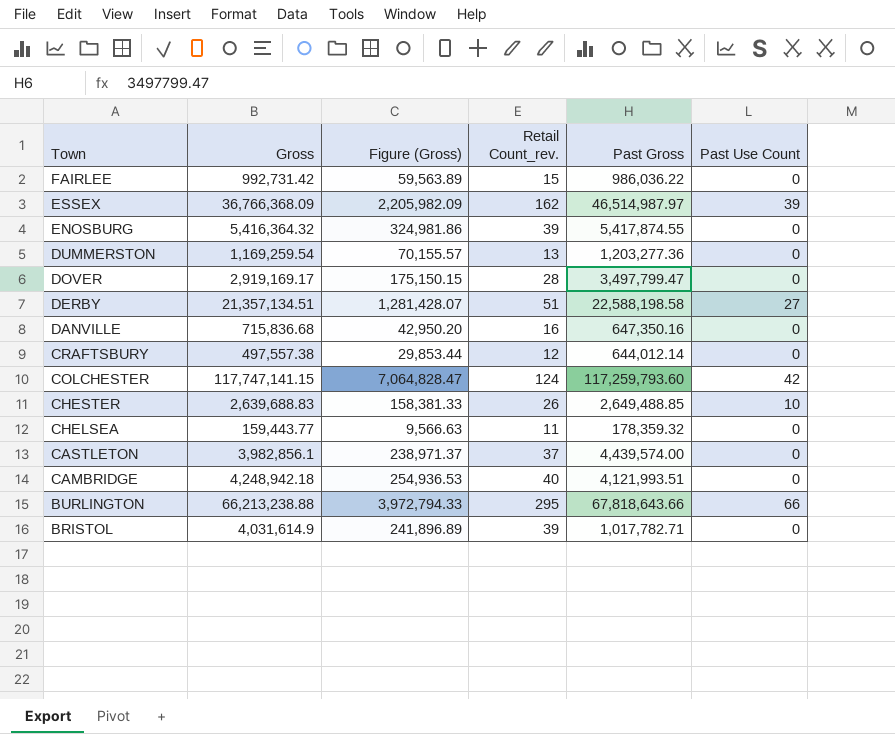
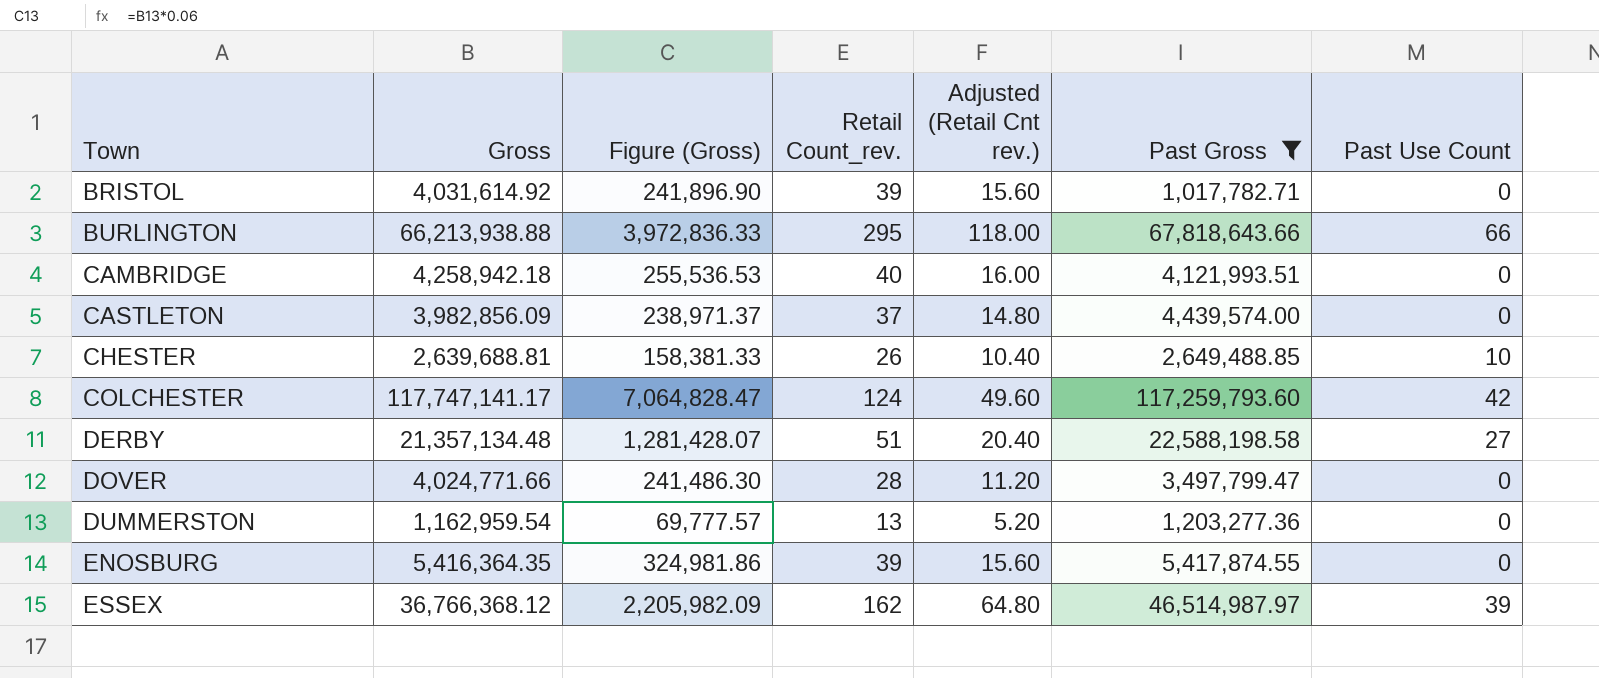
filter: none -> Past Gross >= 1,017,782.71
row order: Town descending -> Town ascending
column Adjusted (Retail Cnt rev.) | formula: none -> [Retail Count_rev.] * 0.4
BRISTOL | Gross: 4,031,614.9 -> 4,031,614.92
BRISTOL | Figure (Gross): 241,896.89 -> 241,896.90
BURLINGTON | Gross: 66,213,238.88 -> 66,213,938.88
BURLINGTON | Figure (Gross): 3,972,794.33 -> 3,972,836.33
CAMBRIDGE | Gross: 4,248,942.18 -> 4,258,942.18
CAMBRIDGE | Figure (Gross): 254,936.53 -> 255,536.53
CASTLETON | Gross: 3,982,856.1 -> 3,982,856.09
CHESTER | Gross: 2,639,688.83 -> 2,639,688.81
COLCHESTER | Gross: 117,747,141.15 -> 117,747,141.17
DERBY | Gross: 21,357,134.51 -> 21,357,134.48
DOVER | Gross: 2,919,169.17 -> 4,024,771.66
DOVER | Figure (Gross): 175,150.15 -> 241,486.30
DUMMERSTON | Gross: 1,169,259.54 -> 1,162,959.54
DUMMERSTON | Figure (Gross): 70,155.57 -> 69,777.57
ENOSBURG | Gross: 5,416,364.32 -> 5,416,364.35
ESSEX | Gross: 36,766,368.09 -> 36,766,368.12

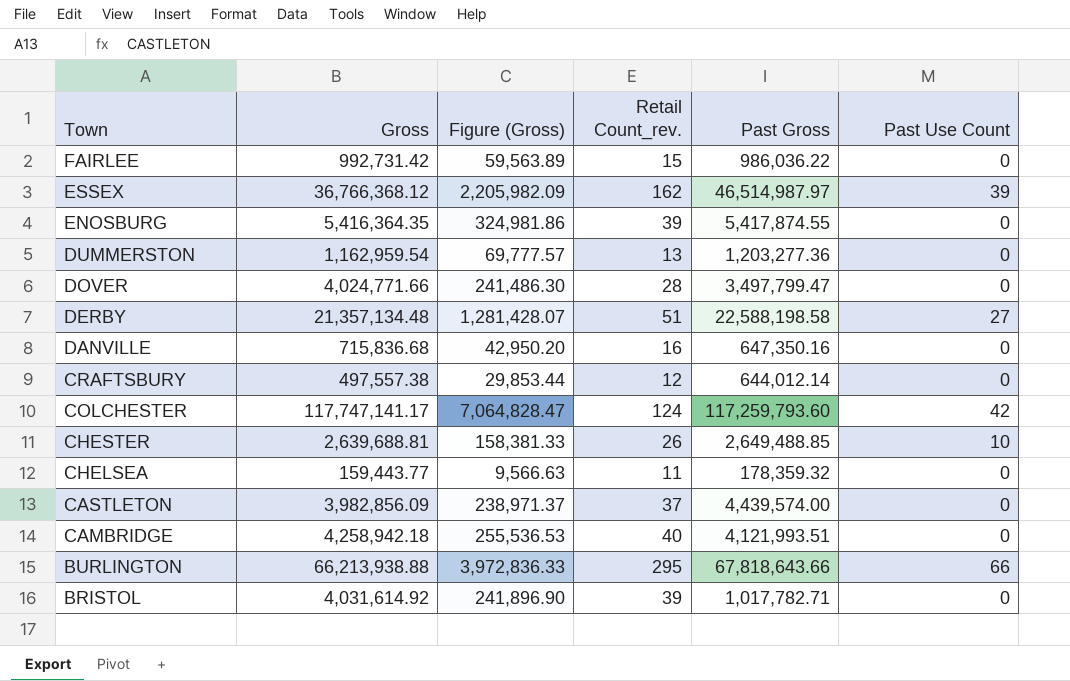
filter: Past Gross >= 1,017,782.71 -> none
row order: Town ascending -> Town descending
column Adjusted (Retail Cnt rev.) | formula: [Retail Count_rev.] * 0.4 -> none

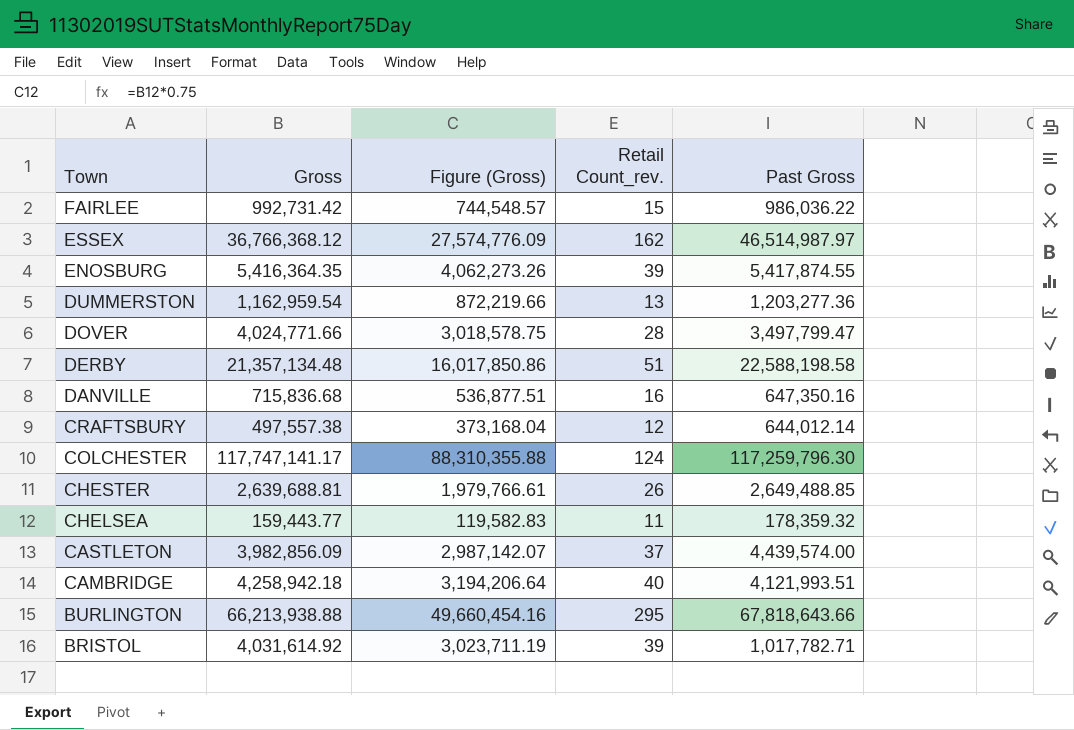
column Past Use Count | position: 6 -> none
column Figure (Gross) | formula: [Gross] * 0.06 -> [Gross] * 0.75
COLCHESTER | Past Gross: 117,259,793.60 -> 117,259,796.30

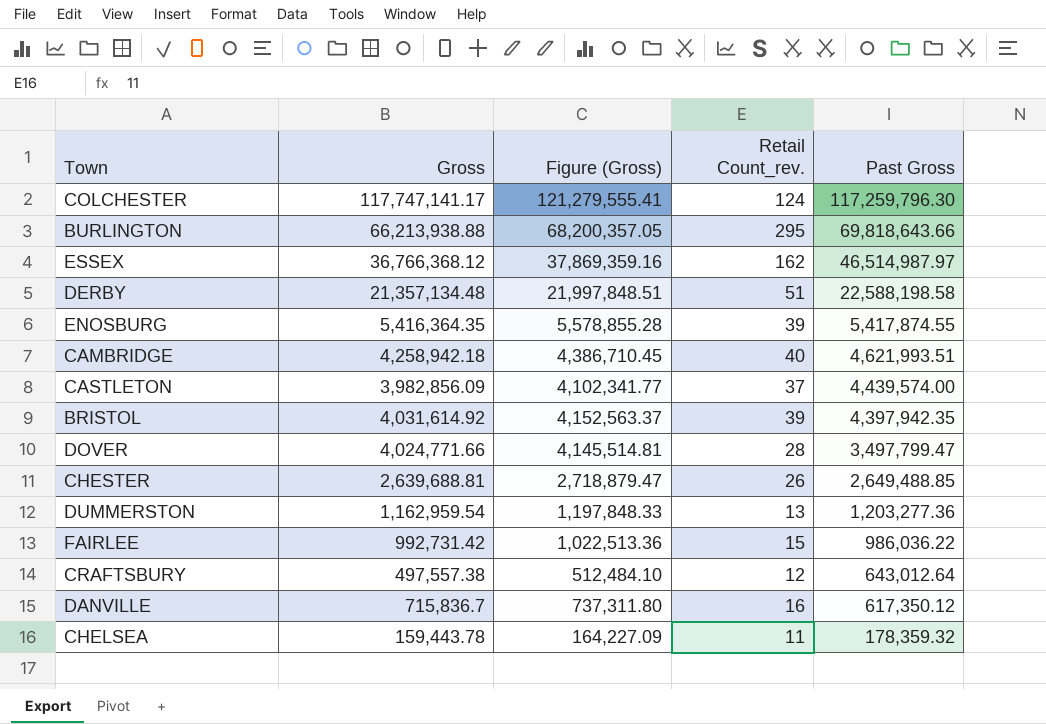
row order: Town descending -> Past Gross descending
column Figure (Gross) | formula: [Gross] * 0.75 -> [Gross] * 1.03
BURLINGTON | Past Gross: 67,818,643.66 -> 69,818,643.66
CAMBRIDGE | Past Gross: 4,121,993.51 -> 4,621,993.51
BRISTOL | Past Gross: 1,017,782.71 -> 4,397,942.35
CRAFTSBURY | Past Gross: 644,012.14 -> 643,012.64
DANVILLE | Gross: 715,836.68 -> 715,836.7
DANVILLE | Past Gross: 647,350.16 -> 617,350.12
CHELSEA | Gross: 159,443.77 -> 159,443.78

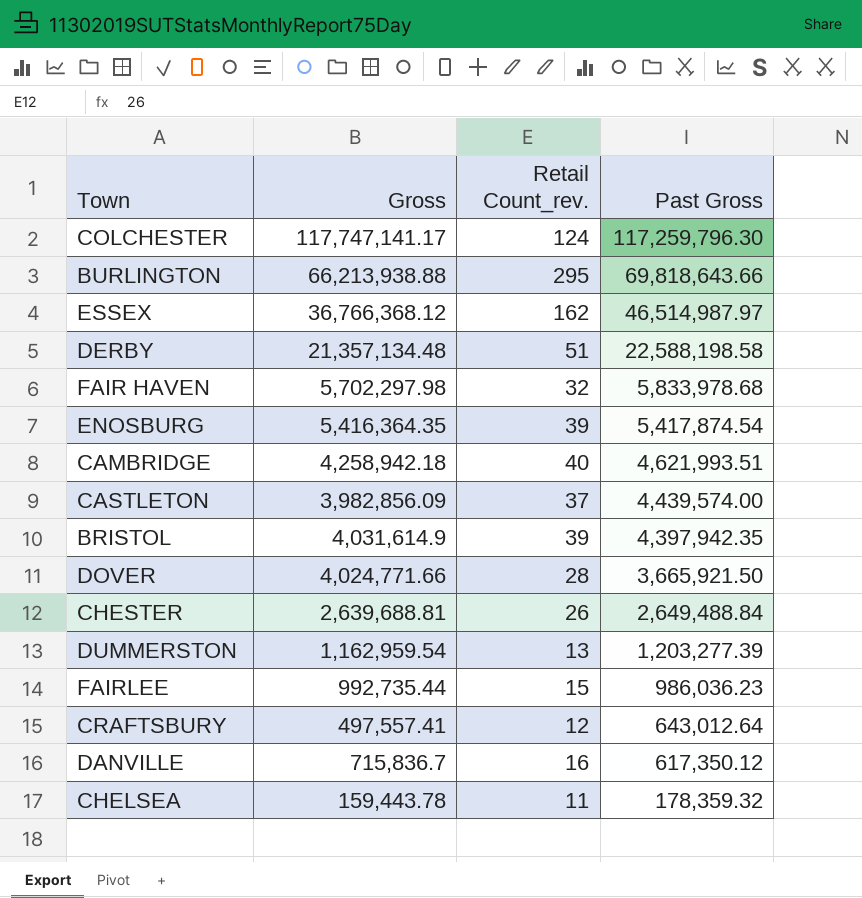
column Figure (Gross) | formula: [Gross] * 1.03 -> none
row FAIR HAVEN: none -> 5,702,297.98 | 32 | 5,833,978.68
ENOSBURG | Past Gross: 5,417,874.55 -> 5,417,874.54
BRISTOL | Gross: 4,031,614.92 -> 4,031,614.9
DOVER | Past Gross: 3,497,799.47 -> 3,665,921.50
CHESTER | Past Gross: 2,649,488.85 -> 2,649,488.84
DUMMERSTON | Past Gross: 1,203,277.36 -> 1,203,277.39
FAIRLEE | Gross: 992,731.42 -> 992,735.44
FAIRLEE | Past Gross: 986,036.22 -> 986,036.23
CRAFTSBURY | Gross: 497,557.38 -> 497,557.41

